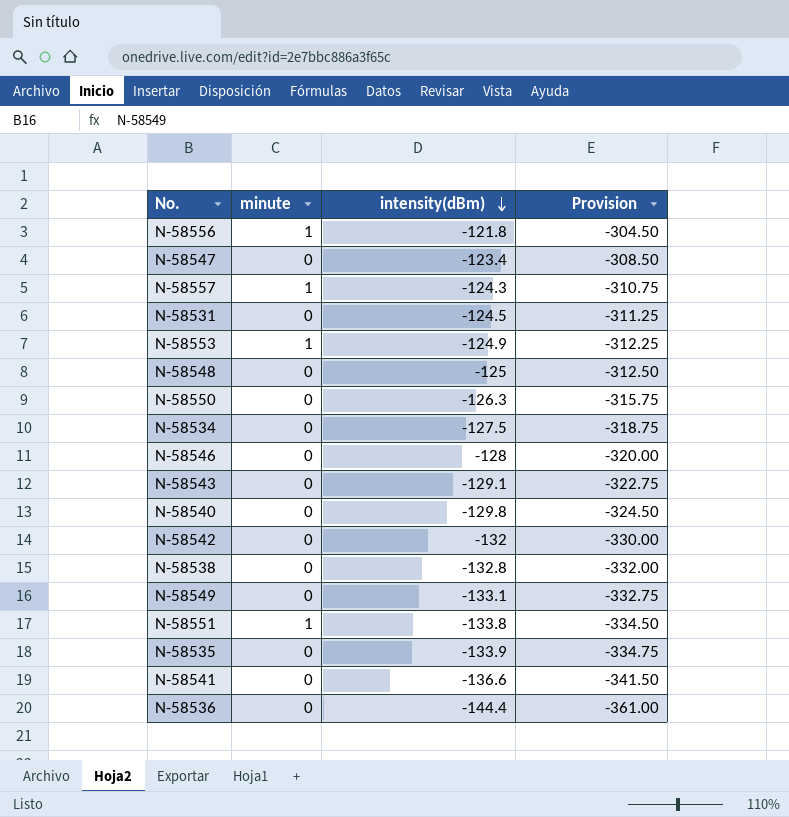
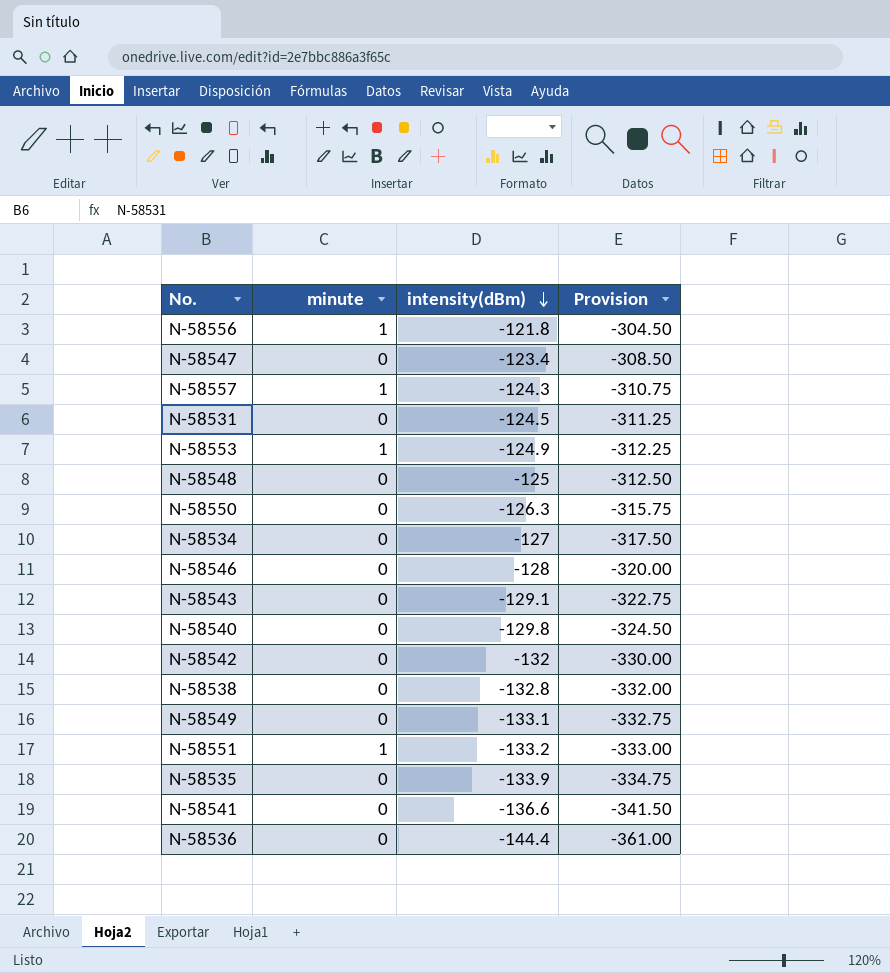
N-58534 | intensity(dBm): -127.5 -> -127
N-58534 | Provision: -318.75 -> -317.50
N-58551 | intensity(dBm): -133.8 -> -133.2
N-58551 | Provision: -334.50 -> -333.00

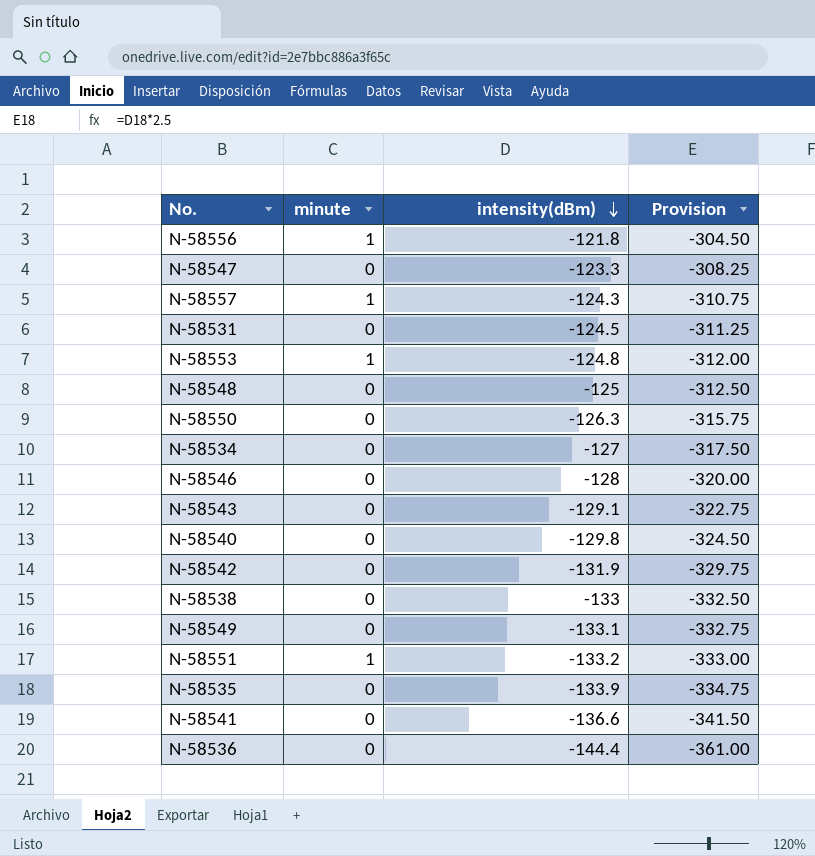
N-58547 | intensity(dBm): -123.4 -> -123.3
N-58547 | Provision: -308.50 -> -308.25
N-58553 | intensity(dBm): -124.9 -> -124.8
N-58553 | Provision: -312.25 -> -312.00
N-58542 | intensity(dBm): -132 -> -131.9
N-58542 | Provision: -330.00 -> -329.75
N-58538 | intensity(dBm): -132.8 -> -133
N-58538 | Provision: -332.00 -> -332.50

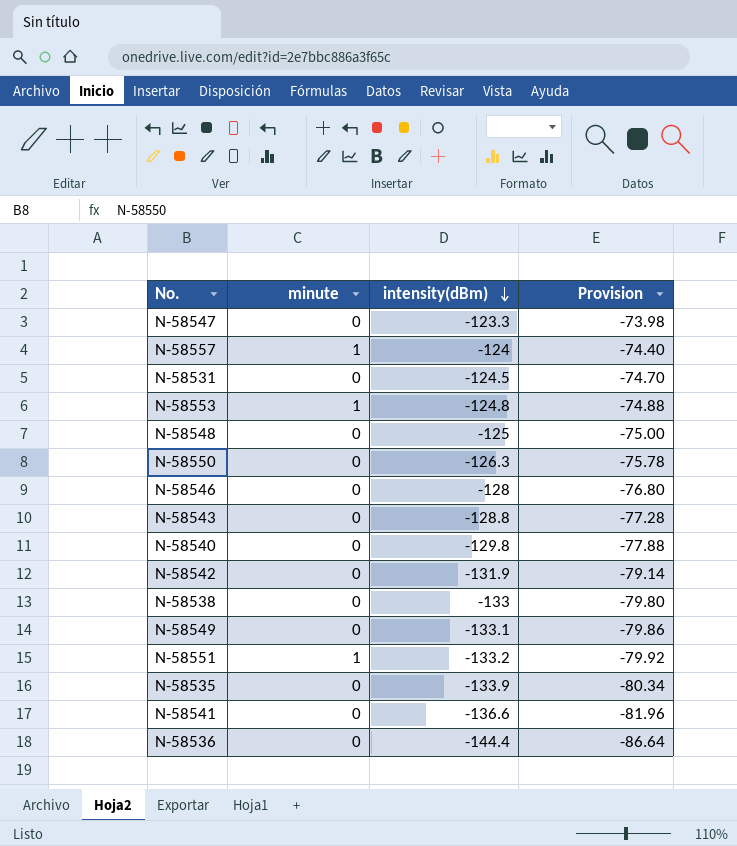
column Provision | formula: [intensity(dBm)] * 2.5 -> [intensity(dBm)] * 0.6
row N-58556: 1 | -121.8 | -304.50 -> none
row N-58534: 0 | -127 | -317.50 -> none
N-58557 | intensity(dBm): -124.3 -> -124
N-58543 | intensity(dBm): -129.1 -> -128.8

